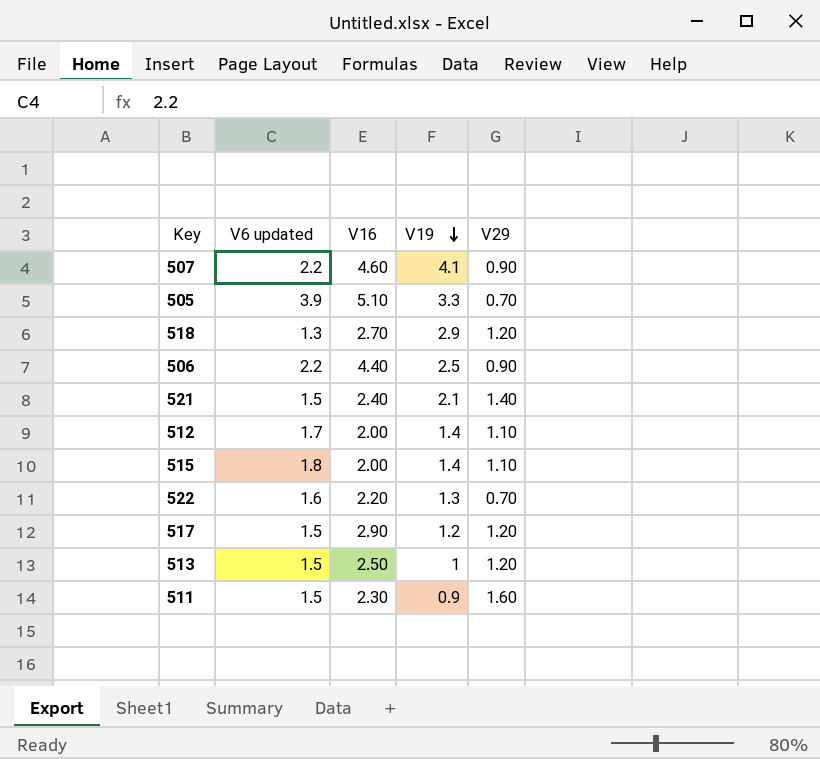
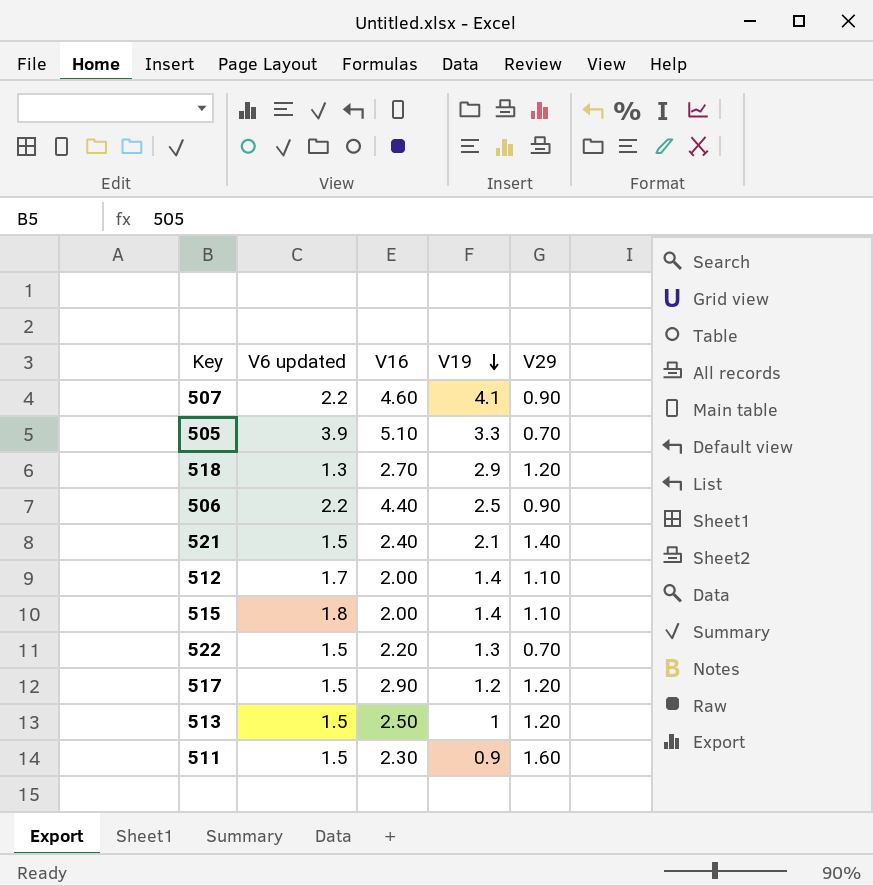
522 | V6 updated: 1.6 -> 1.5

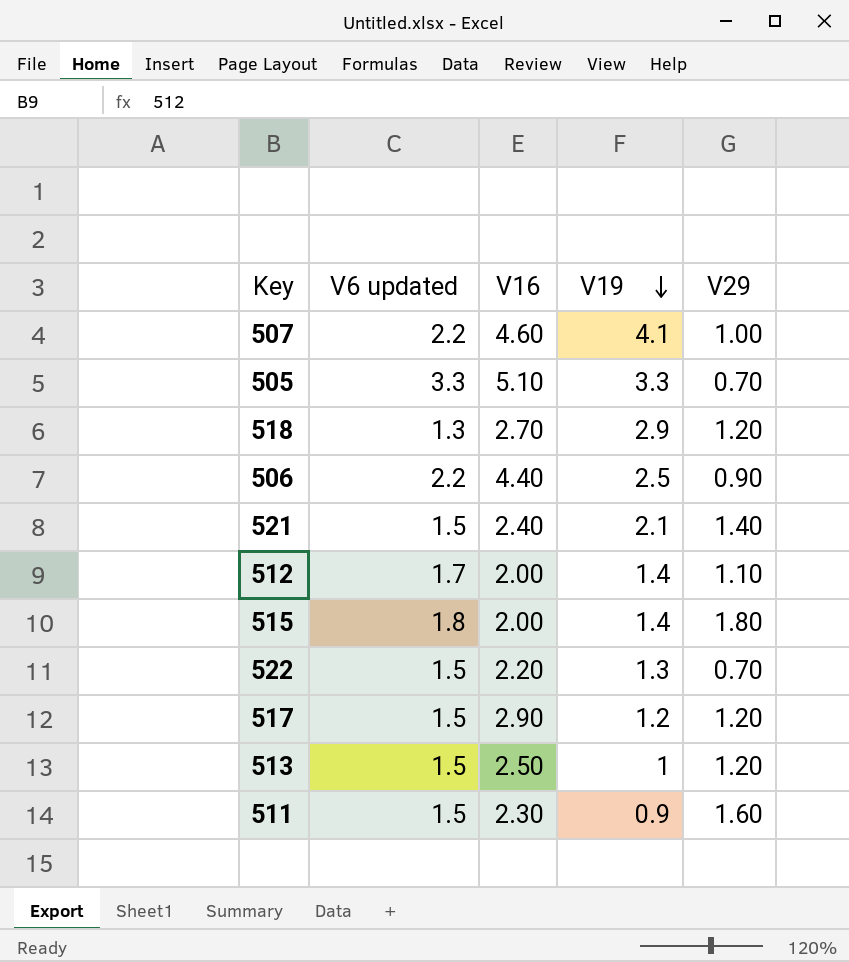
507 | V29: 0.90 -> 1.00
505 | V6 updated: 3.9 -> 3.3
515 | V29: 1.10 -> 1.80

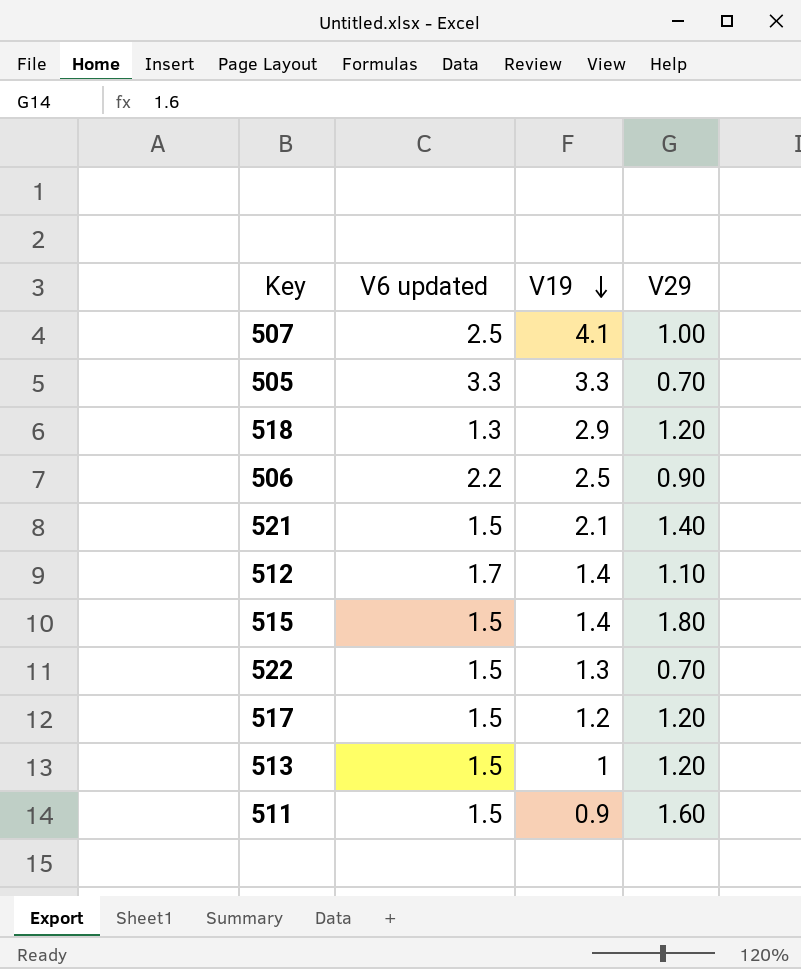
column V16 | position: 3 -> none
507 | V6 updated: 2.2 -> 2.5
515 | V6 updated: 1.8 -> 1.5

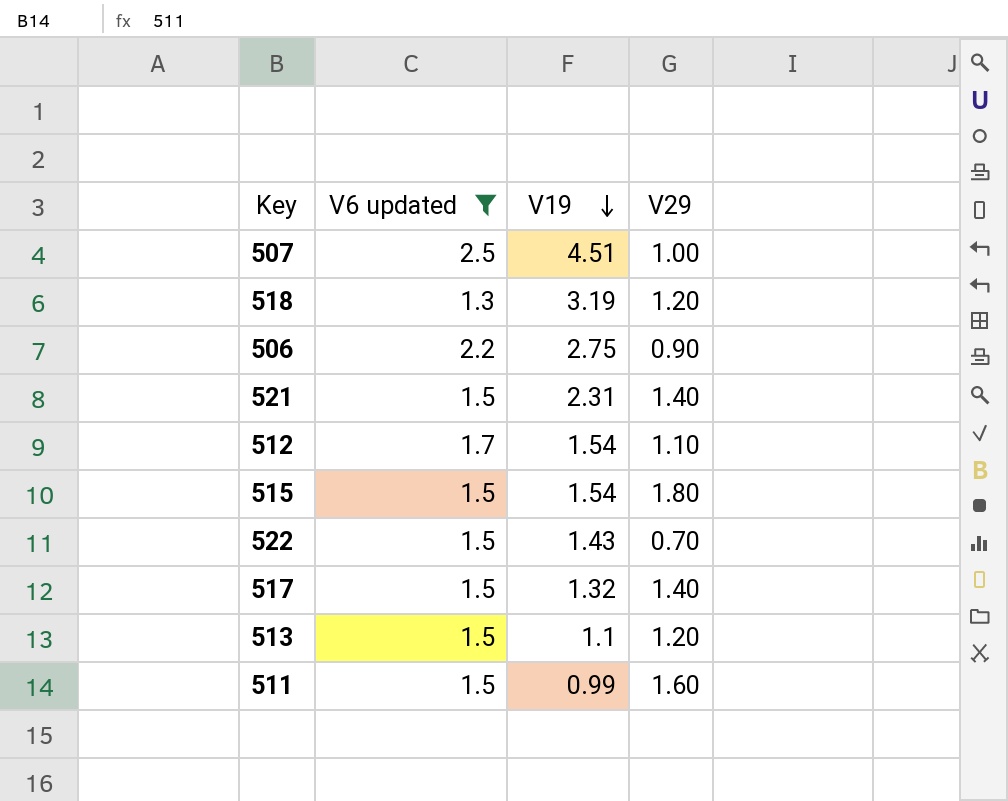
filter: none -> V6 updated != 3.3
507 | V19: 4.1 -> 4.51
518 | V19: 2.9 -> 3.19
506 | V19: 2.5 -> 2.75
521 | V19: 2.1 -> 2.31
512 | V19: 1.4 -> 1.54
515 | V19: 1.4 -> 1.54
522 | V19: 1.3 -> 1.43
517 | V19: 1.2 -> 1.32
517 | V29: 1.20 -> 1.40
513 | V19: 1 -> 1.1
511 | V19: 0.9 -> 0.99

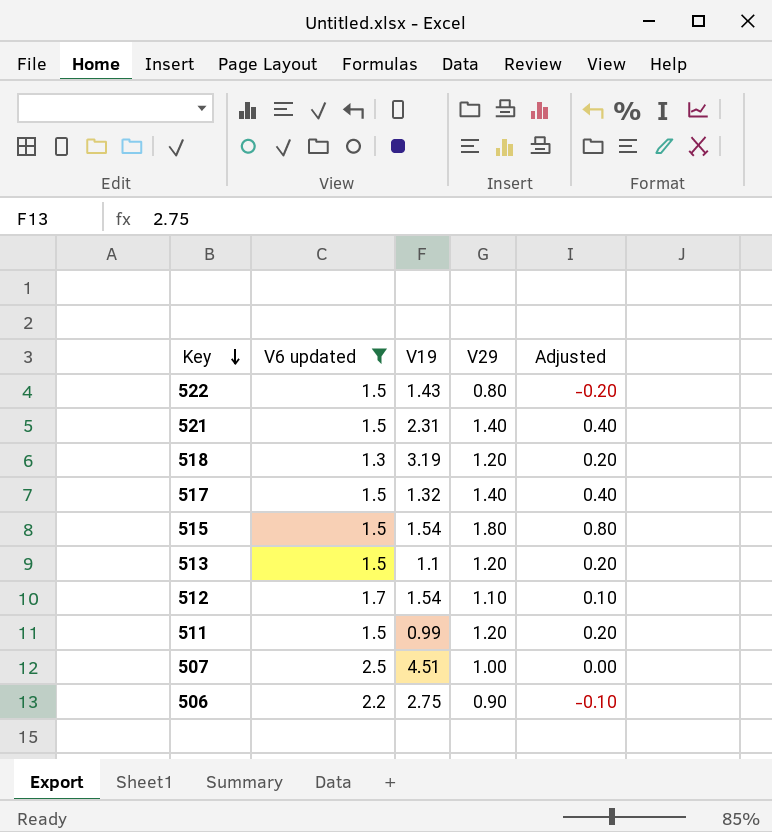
row order: V19 descending -> Key descending
column Adjusted | formula: none -> [V29] - 1
522 | V29: 0.70 -> 0.80
511 | V29: 1.60 -> 1.20

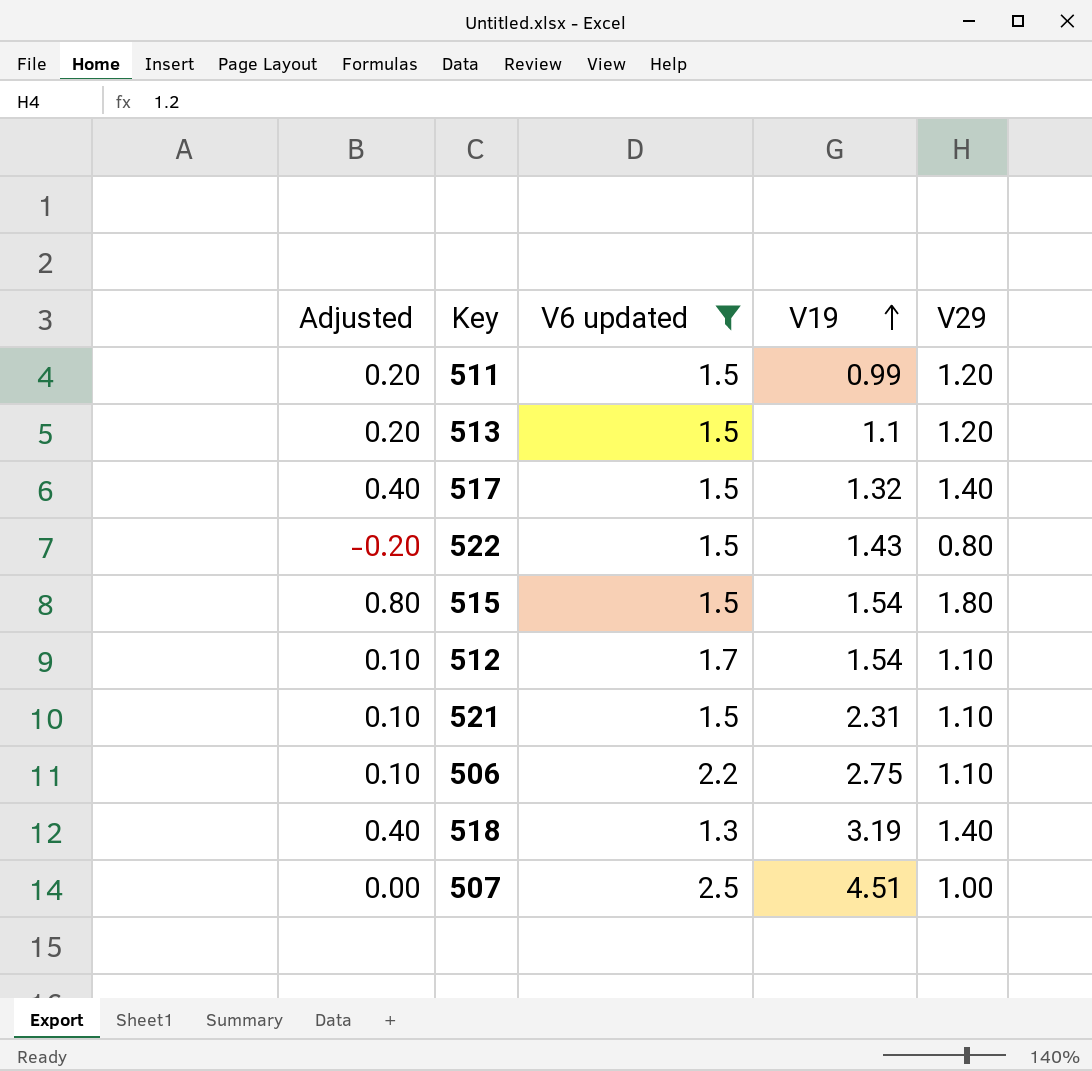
row order: Key descending -> V19 ascending
column Adjusted | position: 5 -> 1
521 | Adjusted: 0.40 -> 0.10
521 | V29: 1.40 -> 1.10
506 | Adjusted: -0.10 -> 0.10
506 | V29: 0.90 -> 1.10
518 | Adjusted: 0.20 -> 0.40
518 | V29: 1.20 -> 1.40

